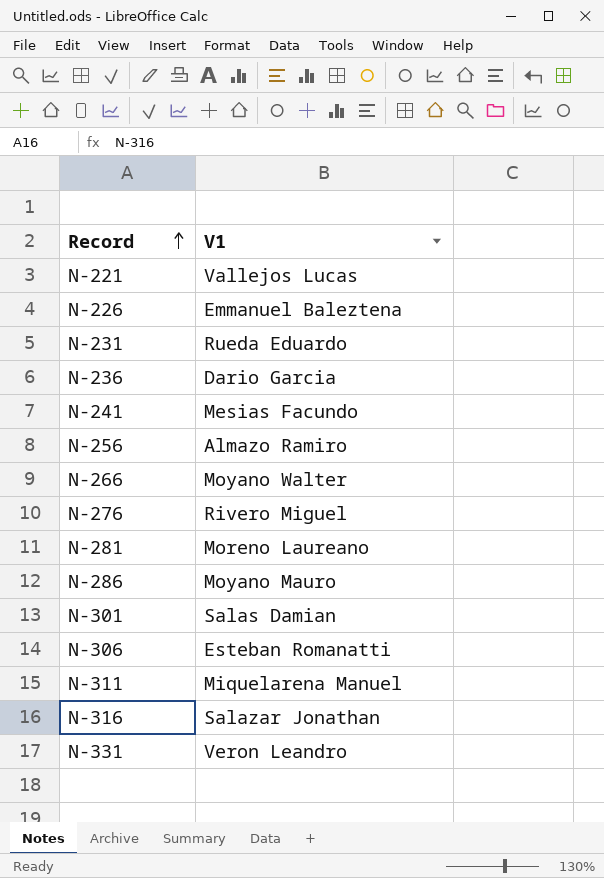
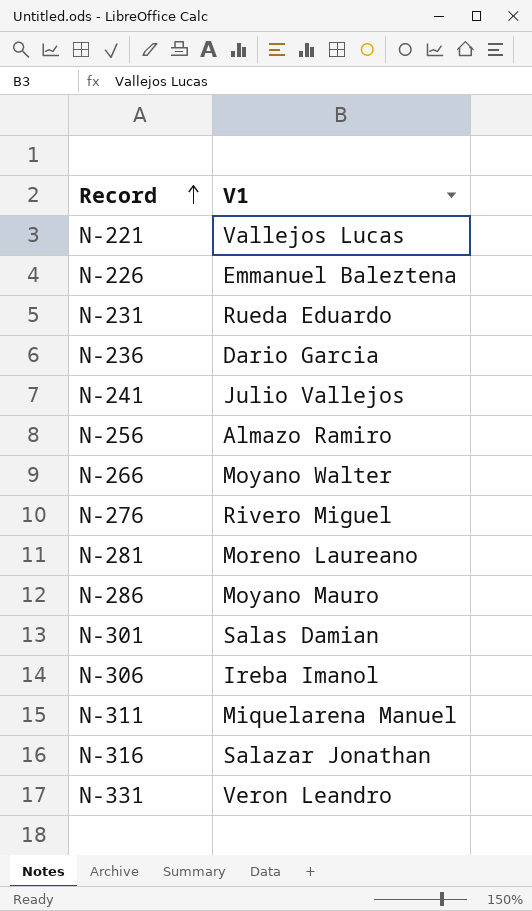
N-241 | V1: Mesias Facundo -> Julio Vallejos
N-306 | V1: Esteban Romanatti -> Ireba Imanol

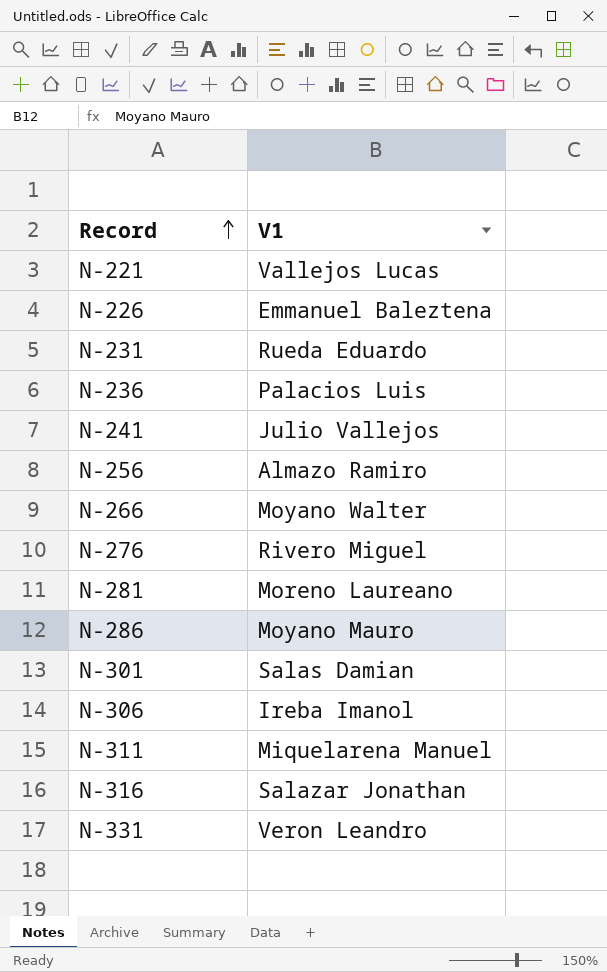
N-236 | V1: Dario Garcia -> Palacios Luis

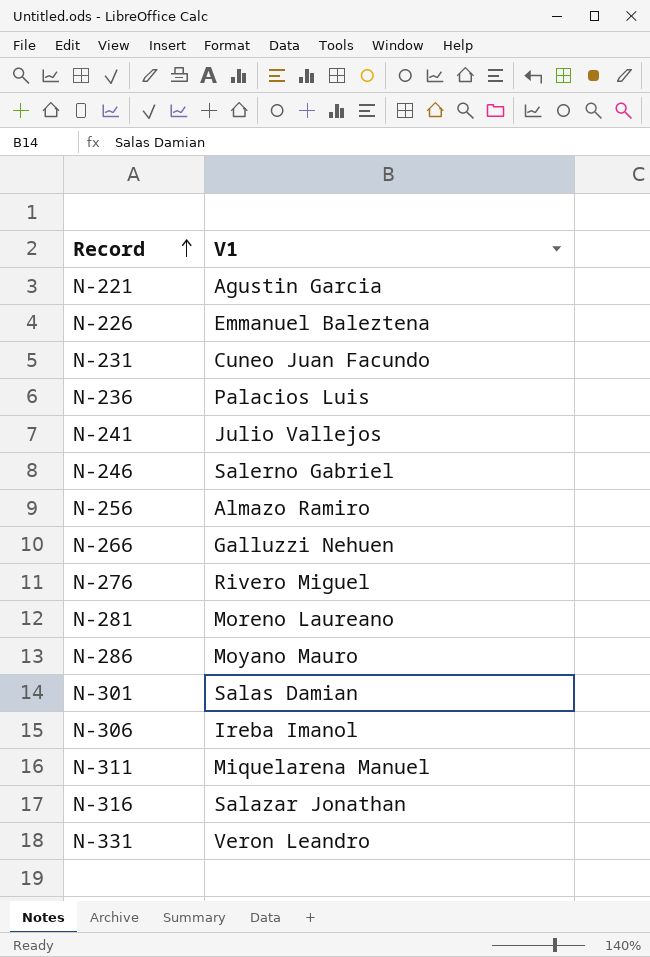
N-221 | V1: Vallejos Lucas -> Agustin Garcia
N-231 | V1: Rueda Eduardo -> Cuneo Juan Facundo
row N-246: none -> Salerno Gabriel
N-266 | V1: Moyano Walter -> Galluzzi Nehuen

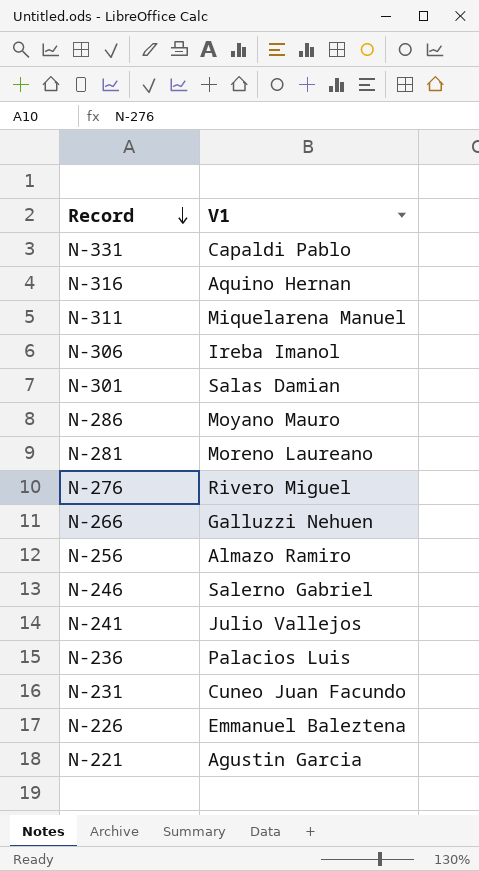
row order: Record ascending -> Record descending
N-331 | V1: Veron Leandro -> Capaldi Pablo
N-316 | V1: Salazar Jonathan -> Aquino Hernan

